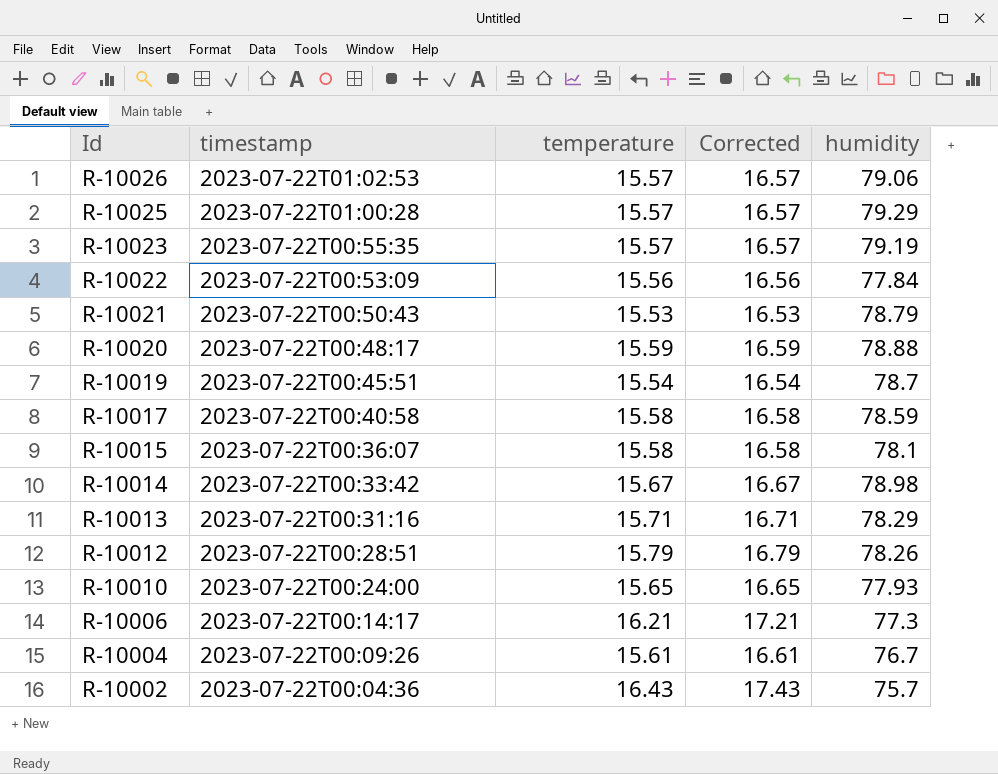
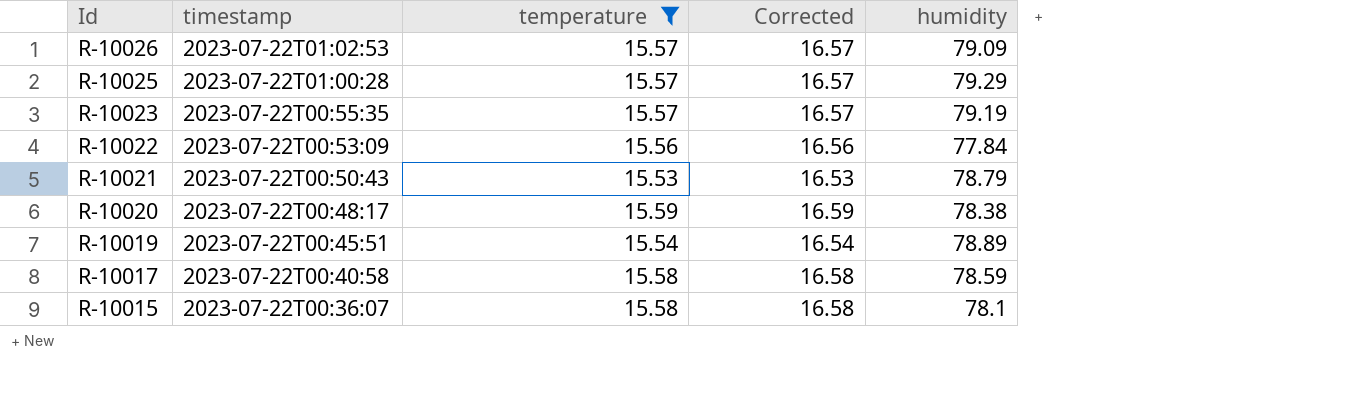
filter: none -> temperature <= 15.59
R-10026 | humidity: 79.06 -> 79.09
R-10020 | humidity: 78.88 -> 78.38
R-10019 | humidity: 78.7 -> 78.89

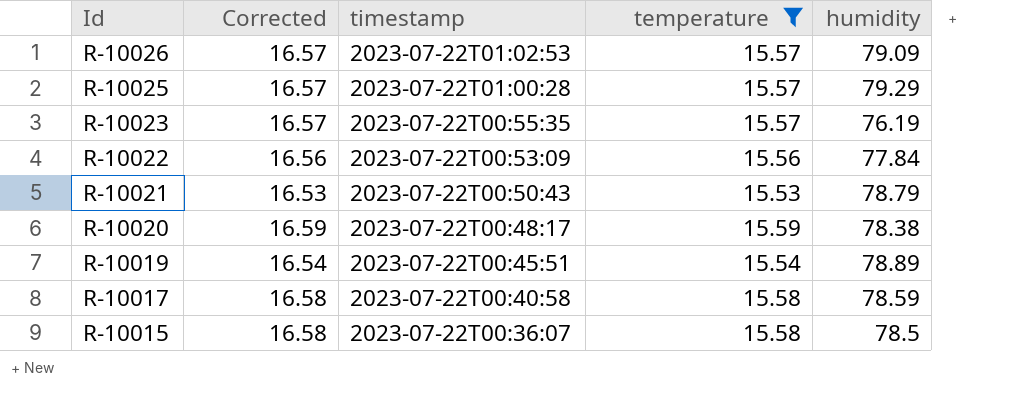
column Corrected | position: 4 -> 2
R-10023 | humidity: 79.19 -> 76.19
R-10015 | humidity: 78.1 -> 78.5

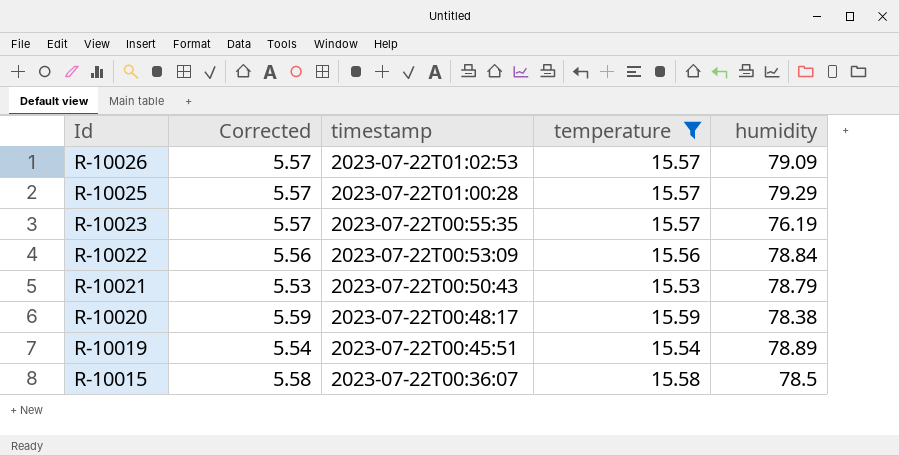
column Corrected | formula: [temperature] + 1 -> [temperature] - 10
row R-10017: 16.58 | 2023-07-22T00:40:58 | 15.58 | 78.59 -> none
R-10022 | humidity: 77.84 -> 78.84

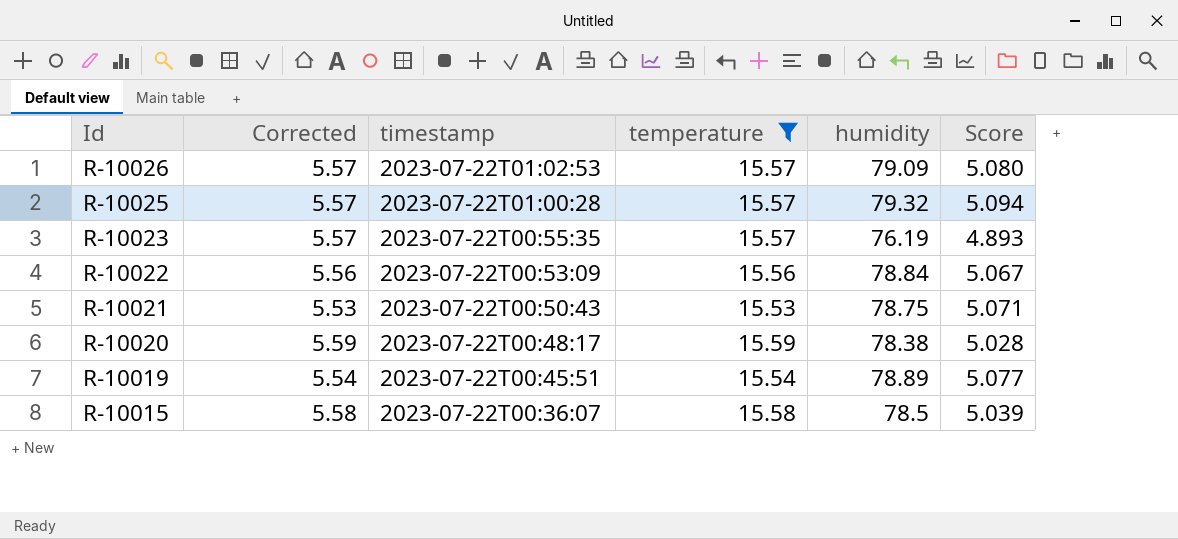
column Score | formula: none -> [humidity] / [temperature]
R-10025 | humidity: 79.29 -> 79.32
R-10021 | humidity: 78.79 -> 78.75

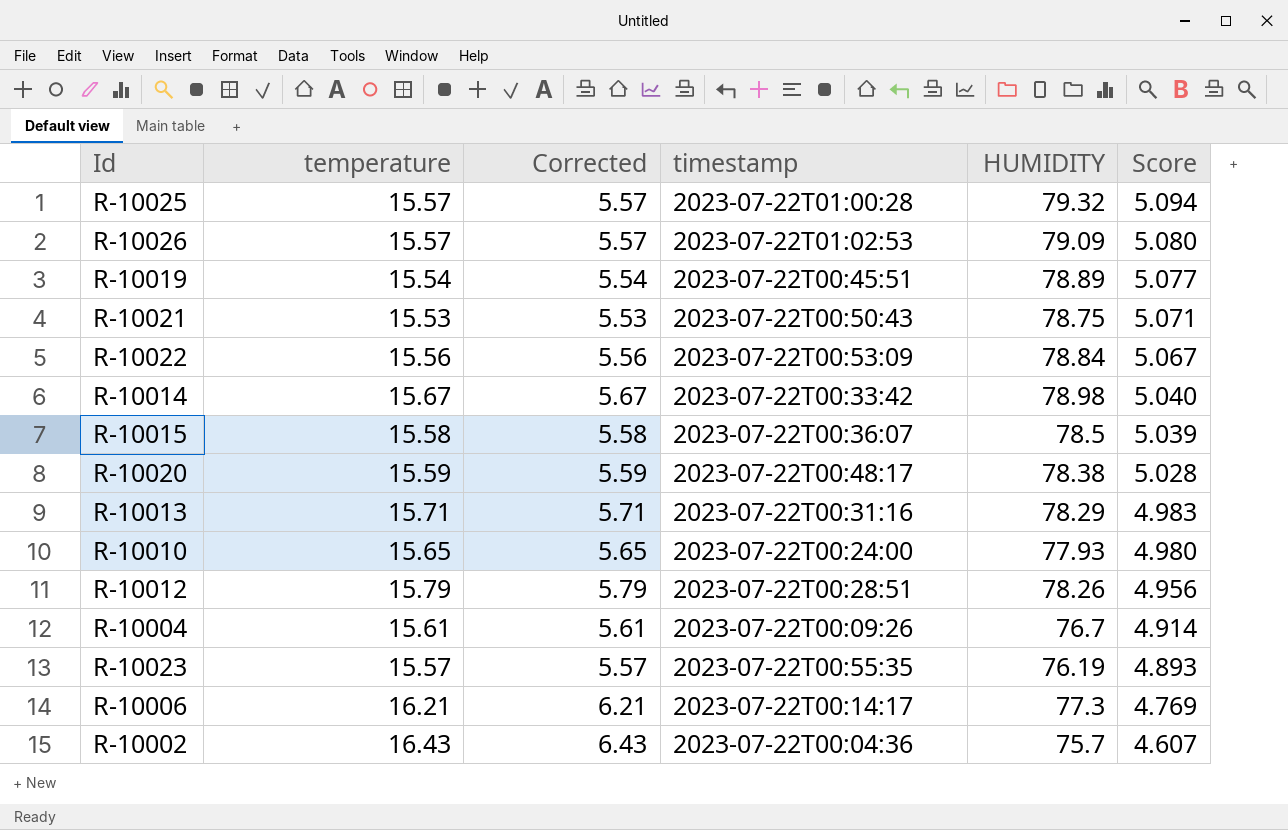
filter: temperature <= 15.59 -> none
row order: Id descending -> Score descending
column temperature | position: 4 -> 2
column name: humidity -> HUMIDITY

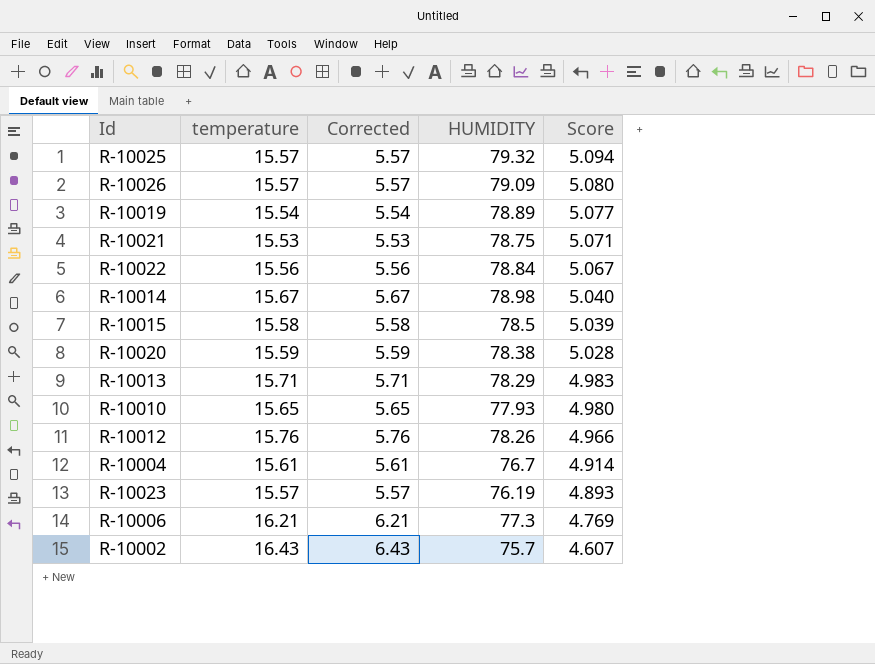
column timestamp | position: 4 -> none
R-10012 | temperature: 15.79 -> 15.76
R-10012 | Corrected: 5.79 -> 5.76
R-10012 | Score: 4.956 -> 4.966

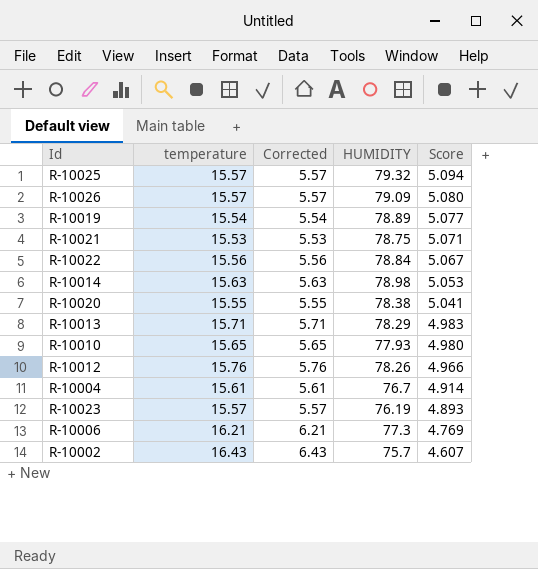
row R-10015: 15.58 | 5.58 | 78.5 | 5.039 -> none
R-10014 | temperature: 15.67 -> 15.63
R-10014 | Corrected: 5.67 -> 5.63
R-10014 | Score: 5.040 -> 5.053
R-10020 | temperature: 15.59 -> 15.55
R-10020 | Corrected: 5.59 -> 5.55
R-10020 | Score: 5.028 -> 5.041

